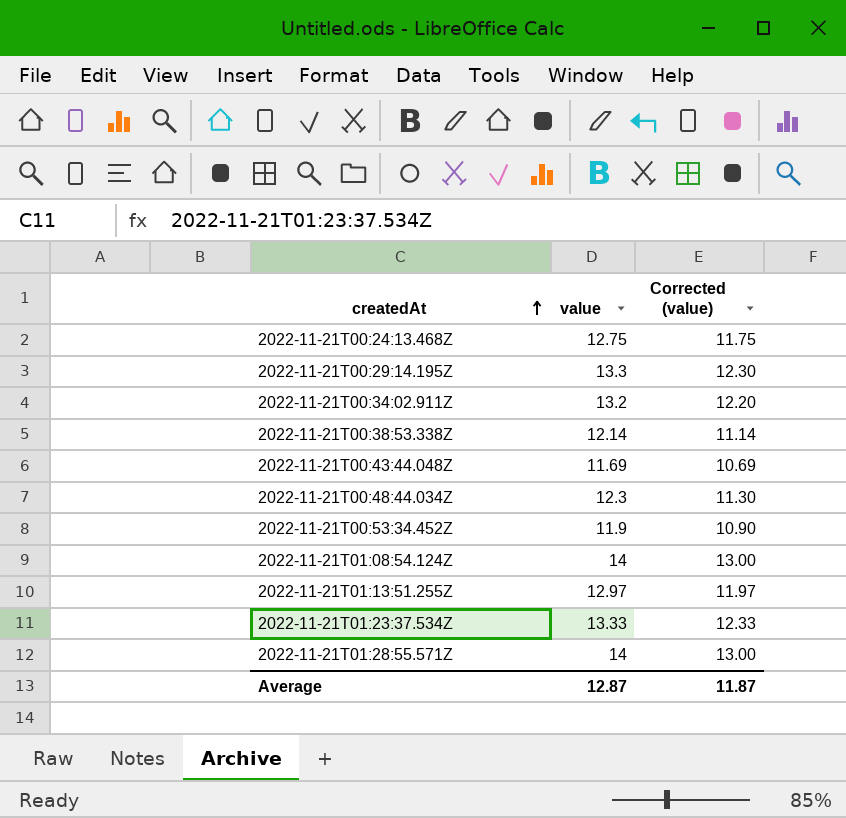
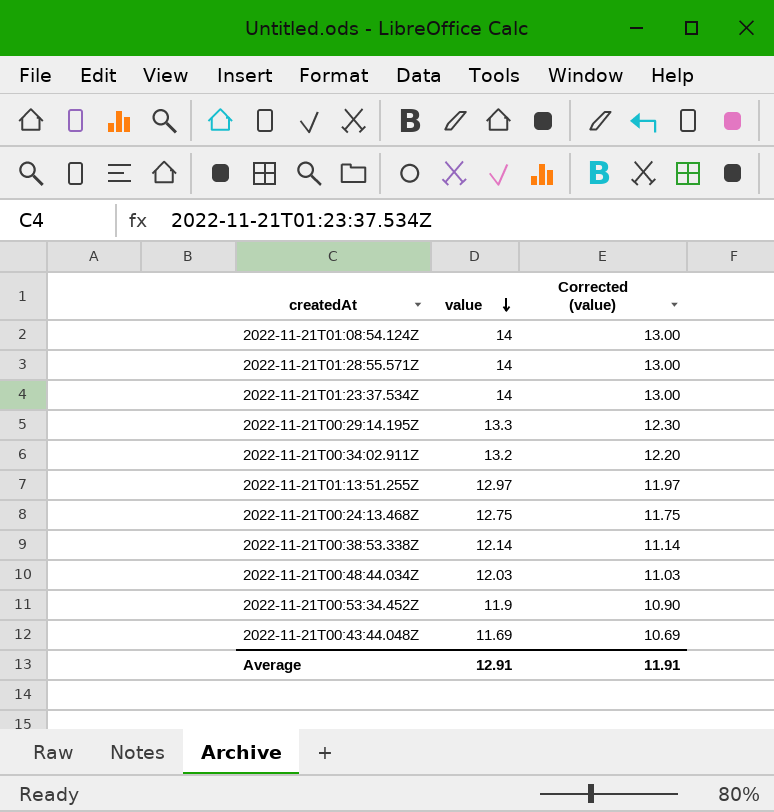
row order: createdAt ascending -> value descending
2022-11-21T01:23:37.534Z | value: 13.33 -> 14
2022-11-21T01:23:37.534Z | Corrected (value): 12.33 -> 13.00
2022-11-21T00:48:44.034Z | value: 12.3 -> 12.03
2022-11-21T00:48:44.034Z | Corrected (value): 11.30 -> 11.03
Average | value: 12.87 -> 12.91
Average | Corrected (value): 11.87 -> 11.91

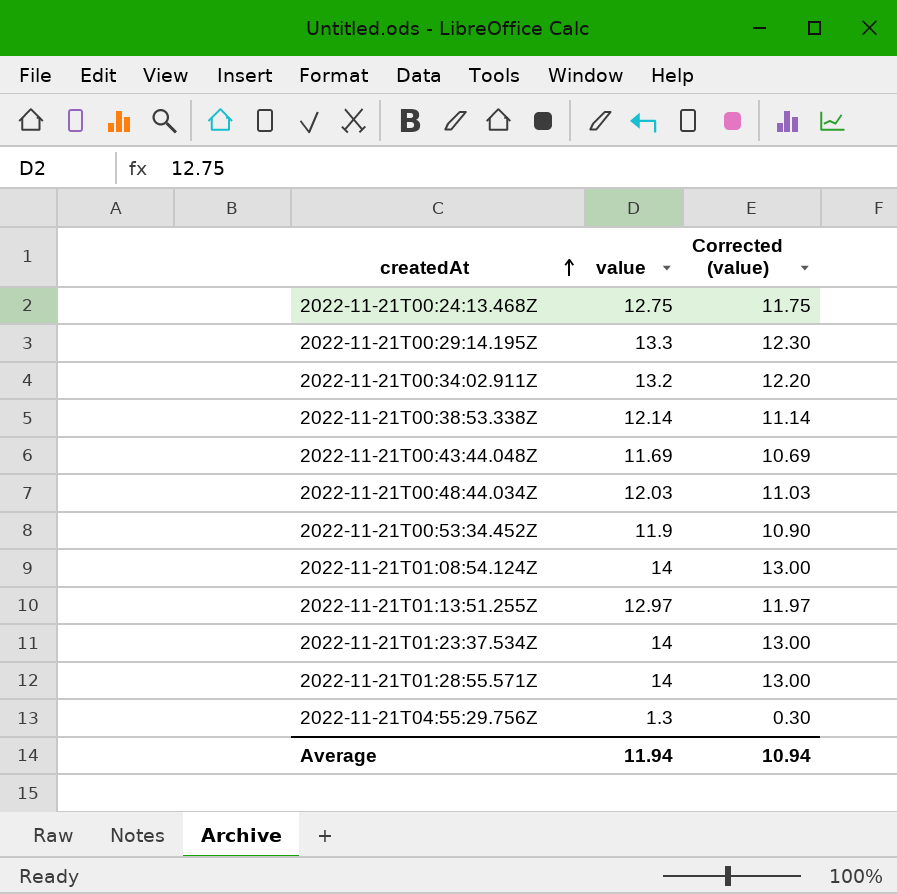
row order: value descending -> createdAt ascending
row 2022-11-21T04:55:29.756Z: none -> 1.3 | 0.30
Average | value: 12.91 -> 11.94
Average | Corrected (value): 11.91 -> 10.94

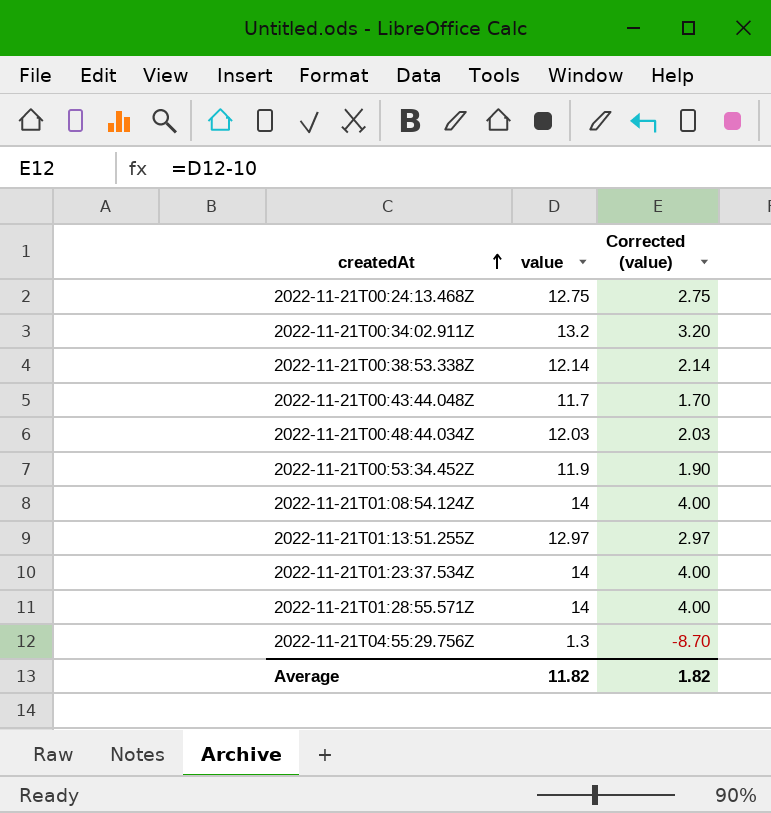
column Corrected (value) | formula: [value] - 1 -> [value] - 10
row 2022-11-21T00:29:14.195Z: 13.3 | 12.30 -> none
2022-11-21T00:43:44.048Z | value: 11.69 -> 11.7
Average | value: 11.94 -> 11.82
Average | Corrected (value): 10.94 -> 1.82

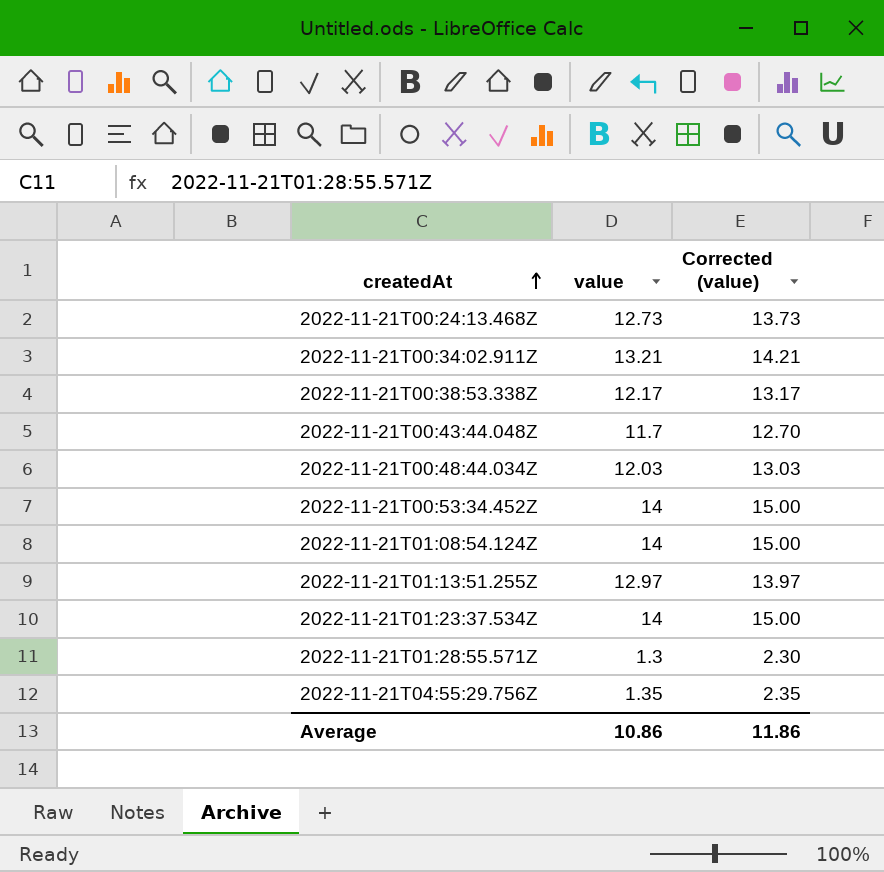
column Corrected (value) | formula: [value] - 10 -> [value] + 1
2022-11-21T00:24:13.468Z | value: 12.75 -> 12.73
2022-11-21T00:34:02.911Z | value: 13.2 -> 13.21
2022-11-21T00:38:53.338Z | value: 12.14 -> 12.17
2022-11-21T00:53:34.452Z | value: 11.9 -> 14
2022-11-21T01:28:55.571Z | value: 14 -> 1.3
2022-11-21T04:55:29.756Z | value: 1.3 -> 1.35
Average | value: 11.82 -> 10.86
Average | Corrected (value): 1.82 -> 11.86

